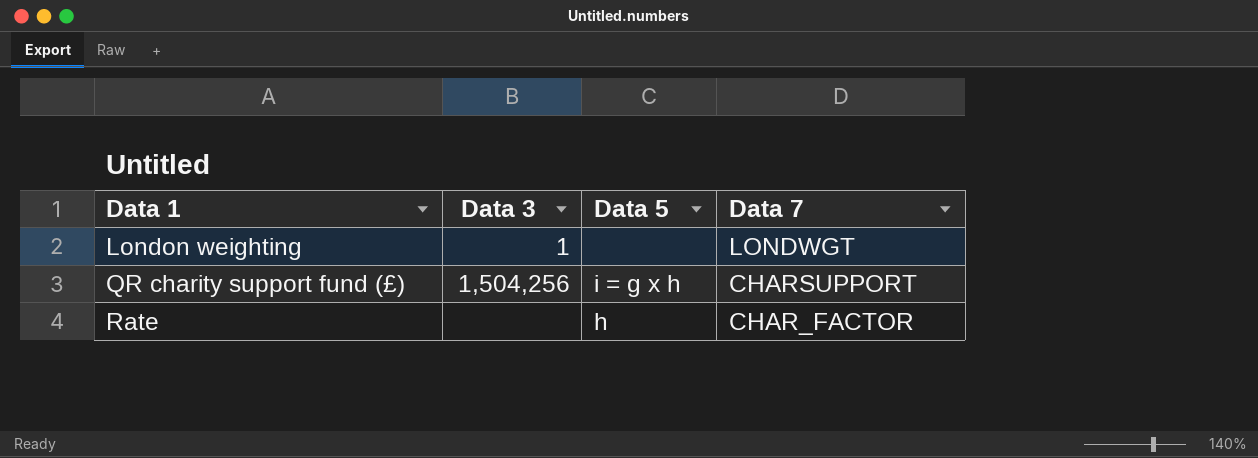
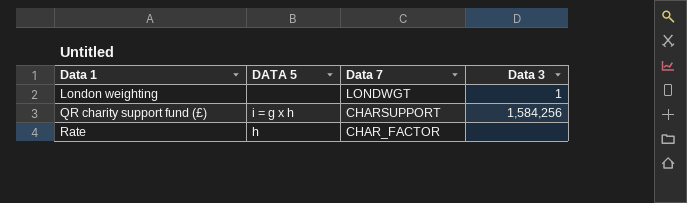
column name: Data 5 -> DATA 5
column Data 3 | position: 2 -> 4
QR charity support fund (£) | Data 3: 1,504,256 -> 1,584,256

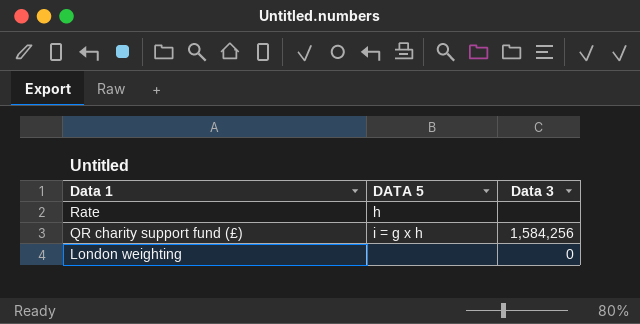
row order: Data 1 ascending -> Data 1 descending
column Data 7 | position: 3 -> none
London weighting | Data 3: 1 -> 0

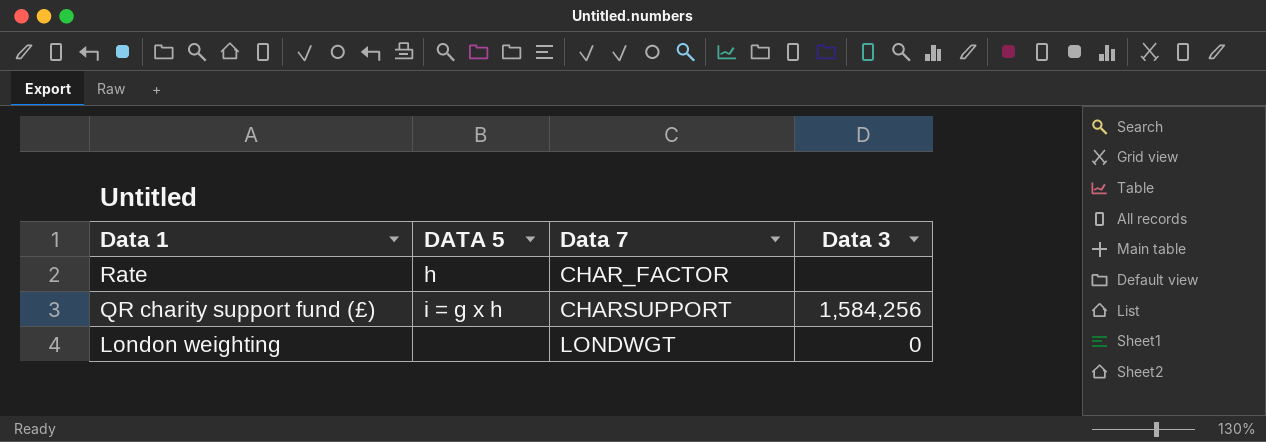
column Data 7 | position: none -> 3

